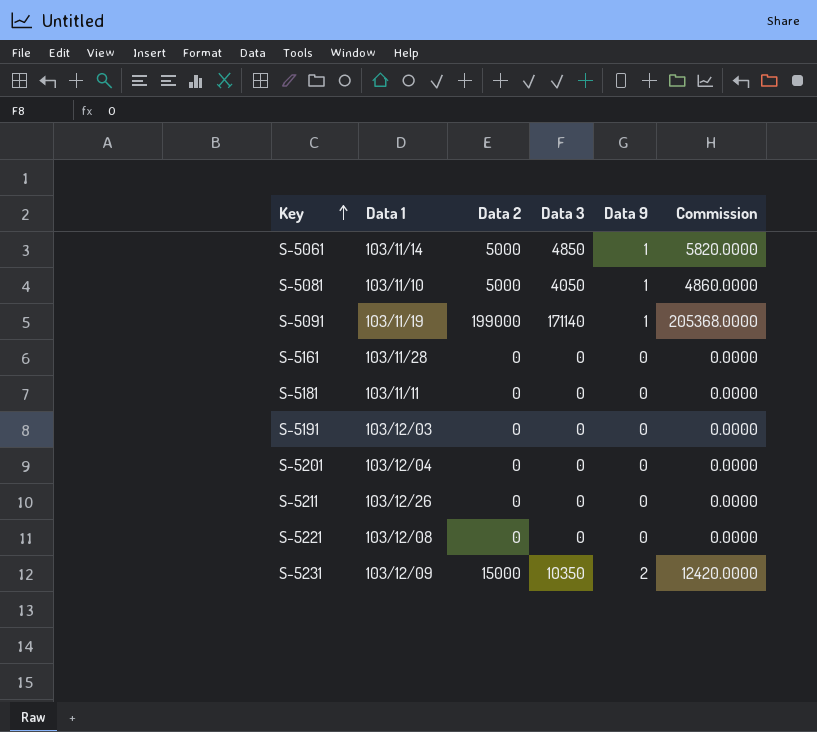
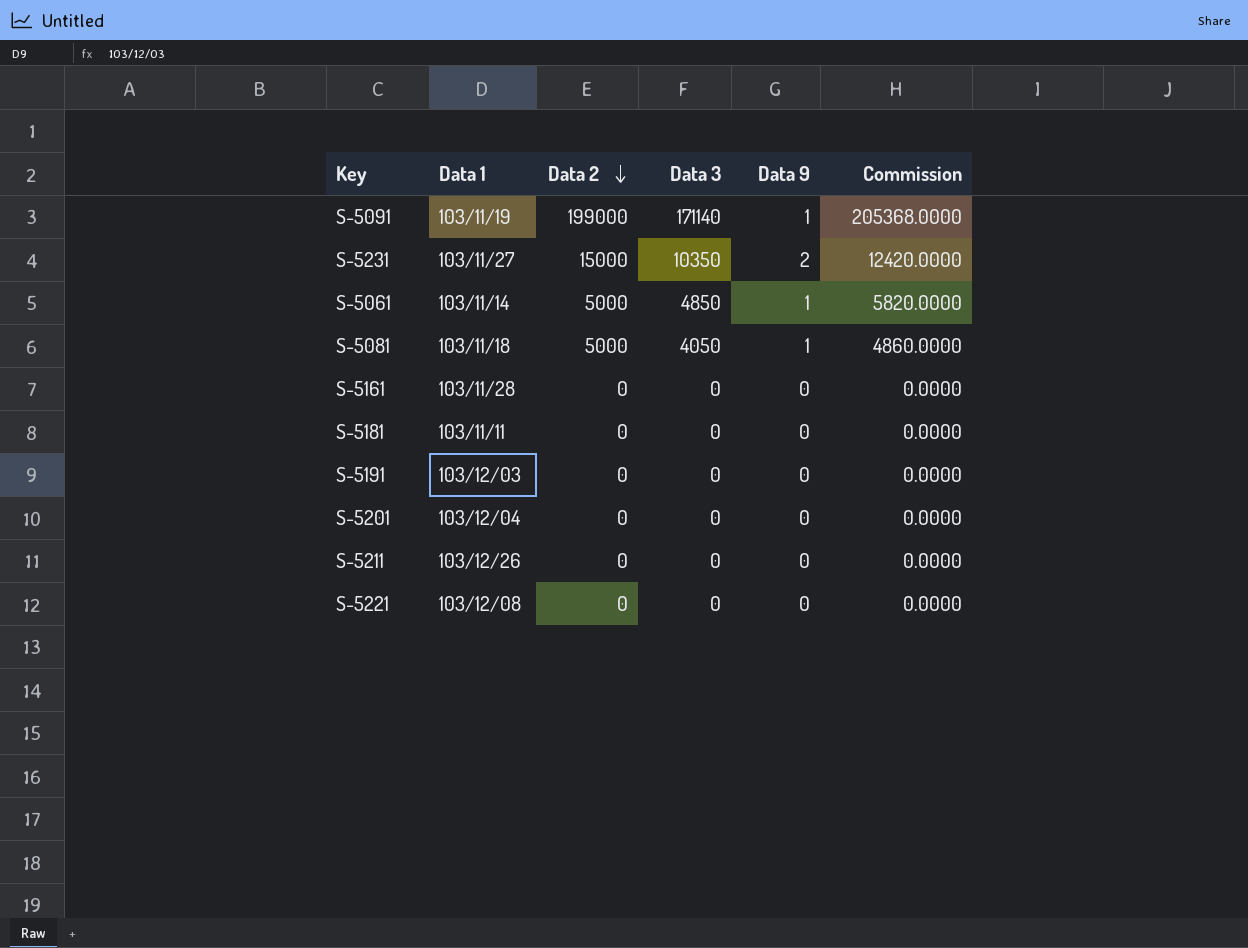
row order: Key ascending -> Data 2 descending
S-5231 | Data 1: 103/12/09 -> 103/11/27
S-5081 | Data 1: 103/11/10 -> 103/11/18

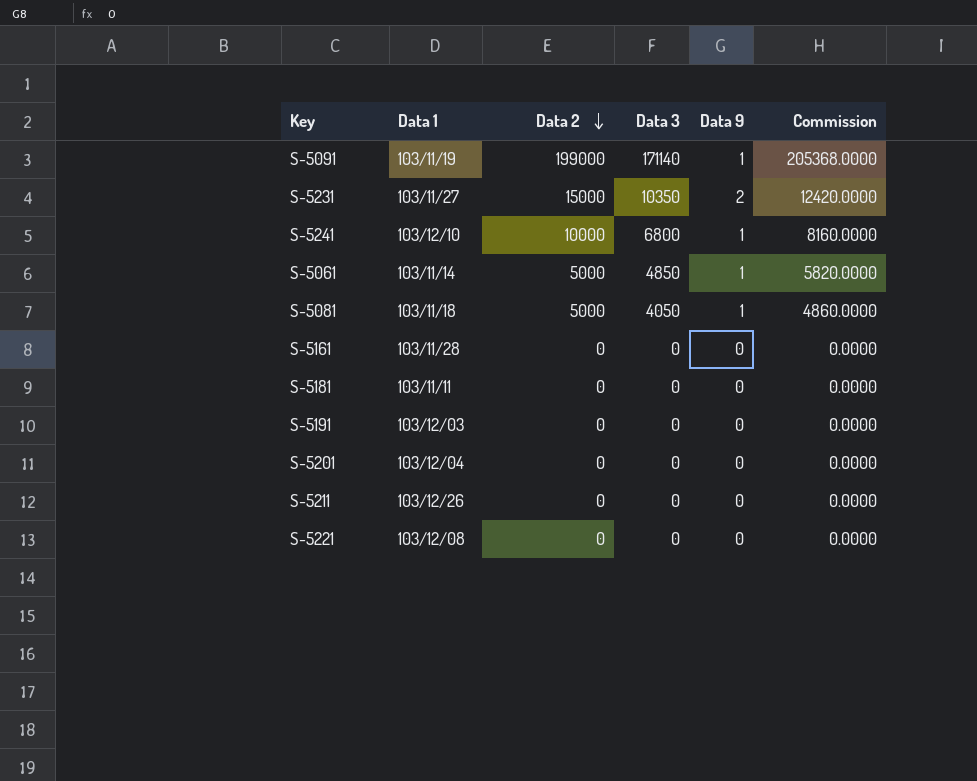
row S-5241: none -> 103/12/10 | 10000 | 6800 | 1 | 8160.0000

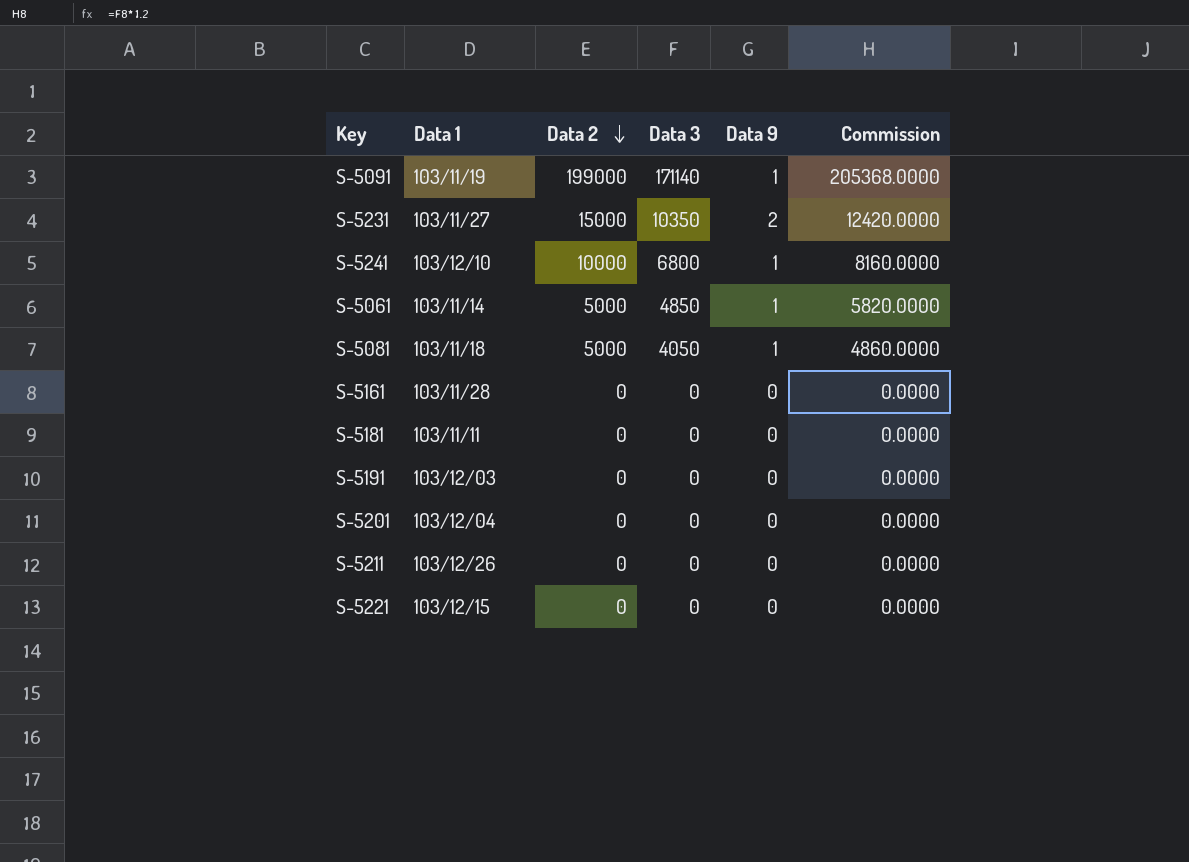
S-5221 | Data 1: 103/12/08 -> 103/12/15

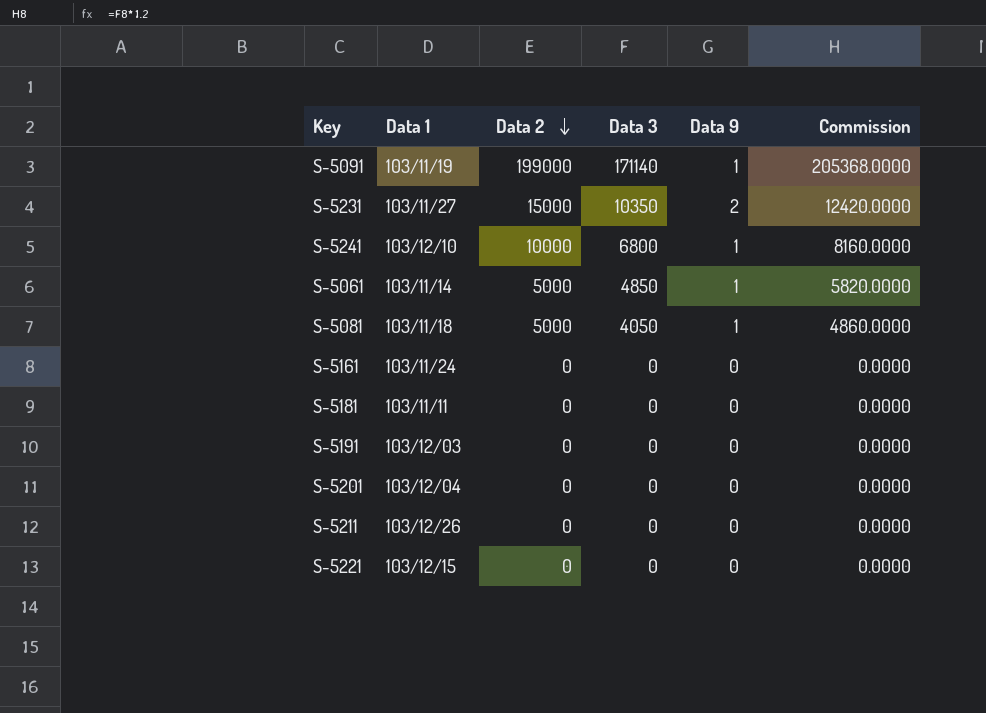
S-5161 | Data 1: 103/11/28 -> 103/11/24

